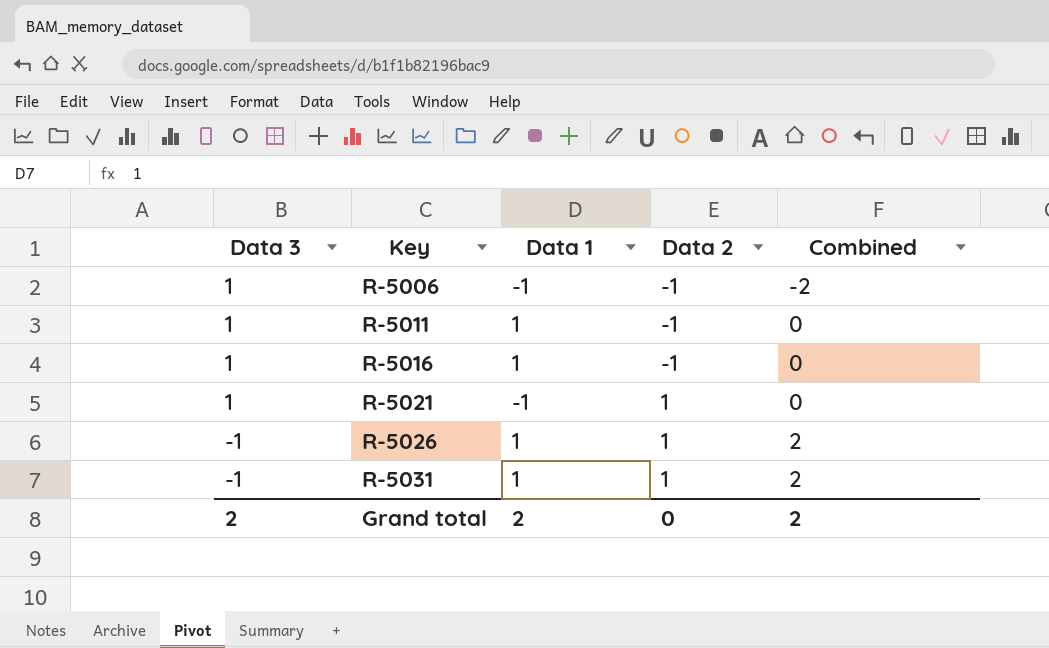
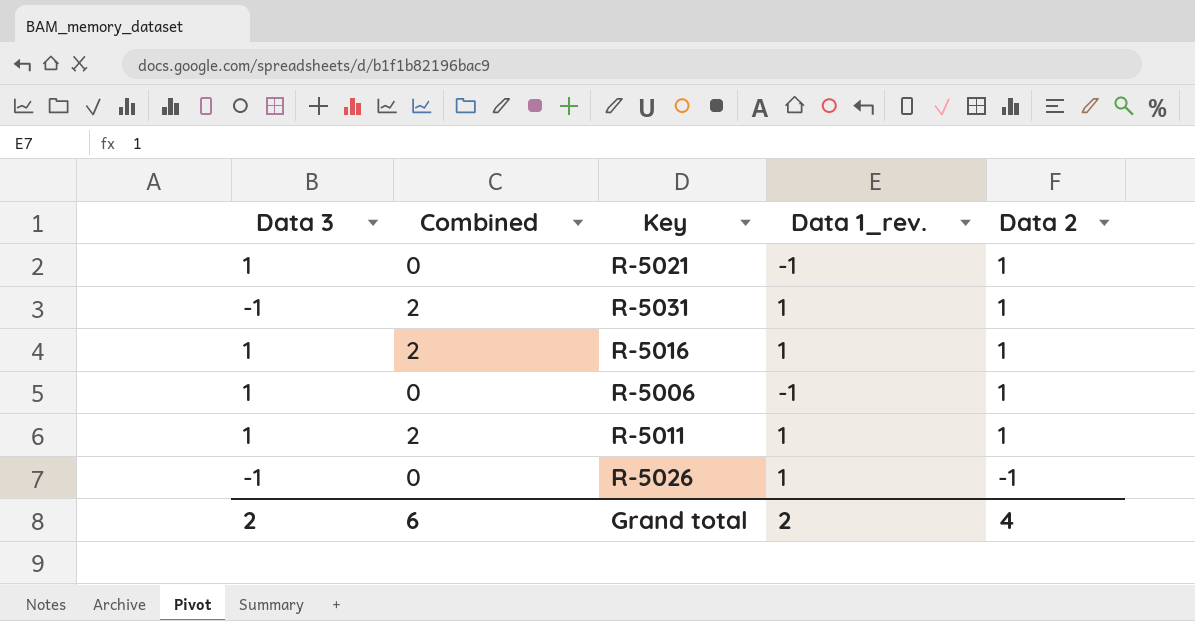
row order: Data 3 descending -> Data 2 descending
column Combined | position: 5 -> 2
column name: Data 1 -> Data 1_rev.
R-5016 | Combined: 0 -> 2
R-5016 | Data 2: -1 -> 1
R-5006 | Combined: -2 -> 0
R-5006 | Data 2: -1 -> 1
R-5011 | Combined: 0 -> 2
R-5011 | Data 2: -1 -> 1
R-5026 | Combined: 2 -> 0
R-5026 | Data 2: 1 -> -1
Grand total | Combined: 2 -> 6
Grand total | Data 2: 0 -> 4

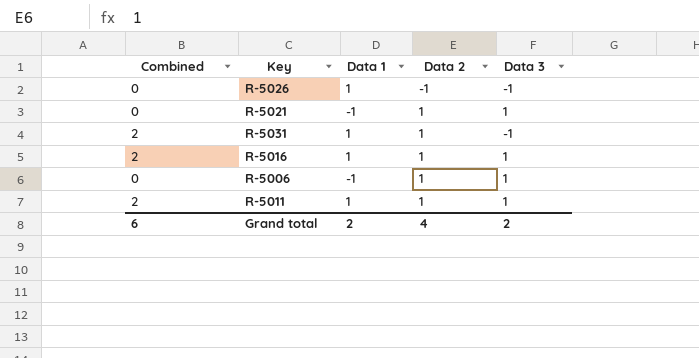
row order: Data 2 descending -> Data 2 ascending
column name: Data 1_rev. -> Data 1
column Data 3 | position: 1 -> 5

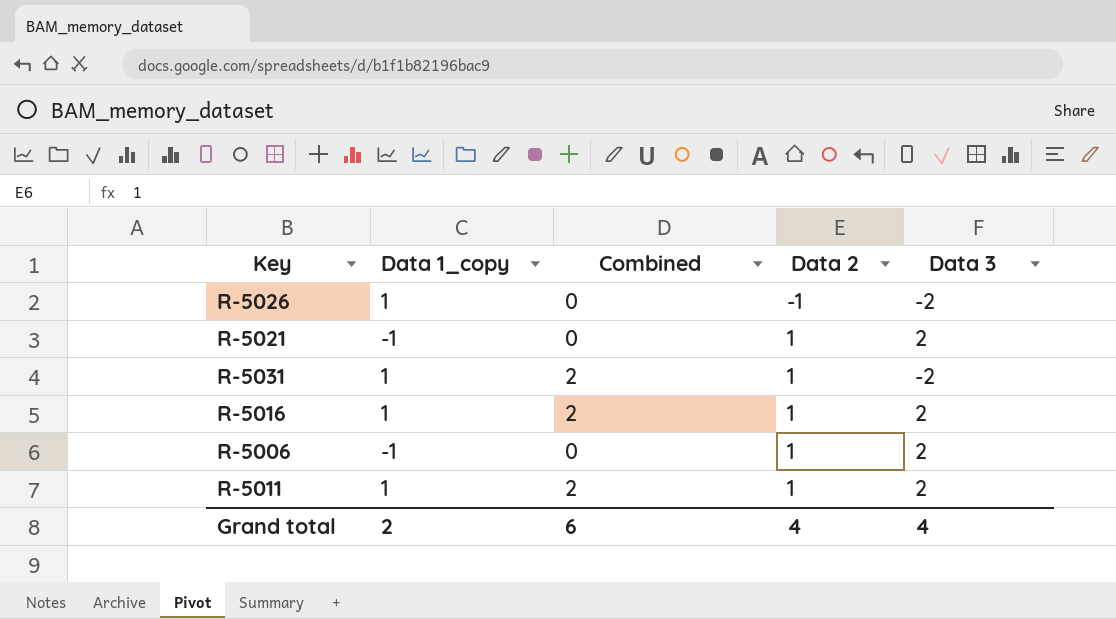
column name: Data 1 -> Data 1_copy
column Combined | position: 1 -> 3
R-5026 | Data 3: -1 -> -2
R-5021 | Data 3: 1 -> 2
R-5031 | Data 3: -1 -> -2
R-5016 | Data 3: 1 -> 2
R-5006 | Data 3: 1 -> 2
R-5011 | Data 3: 1 -> 2
Grand total | Data 3: 2 -> 4

